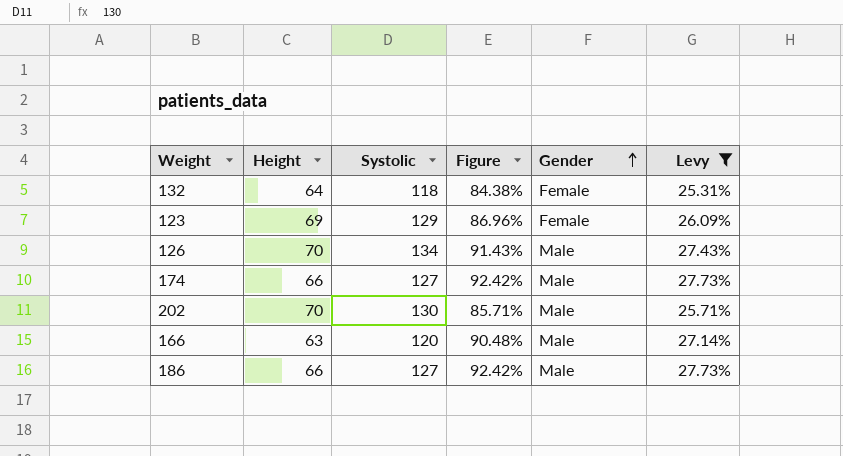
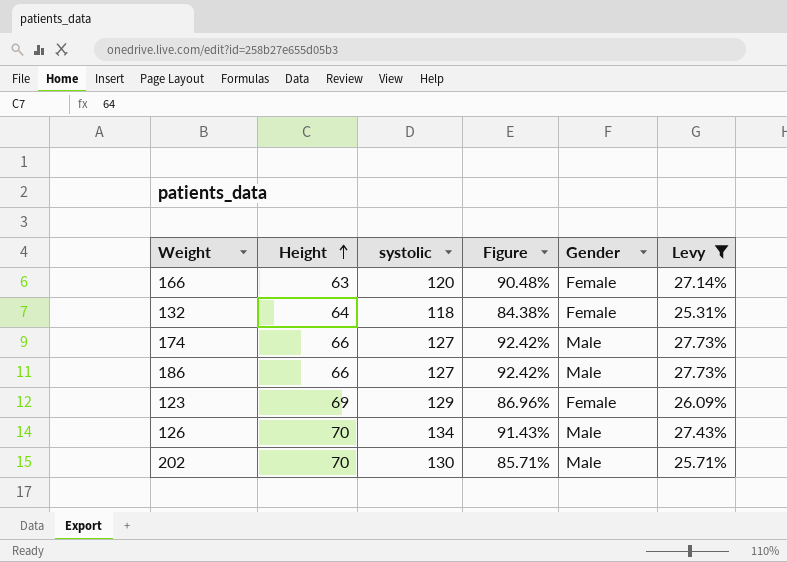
row order: Gender ascending -> Height ascending
column name: Systolic -> systolic
166 | Gender: Male -> Female

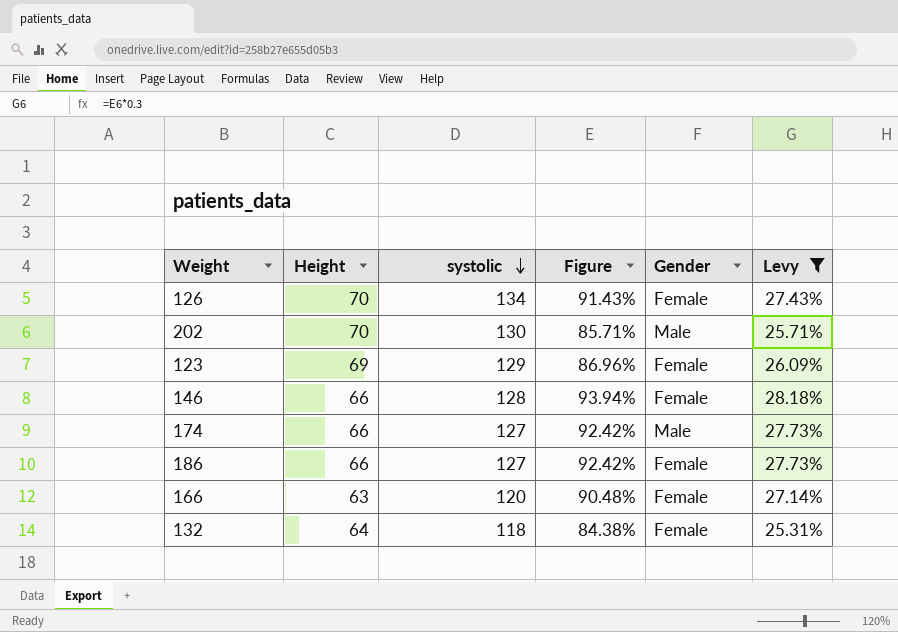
row order: Height ascending -> systolic descending
126 | Gender: Male -> Female
row 146: none -> 66 | 128 | 93.94% | Female | 28.18%
186 | Gender: Male -> Female

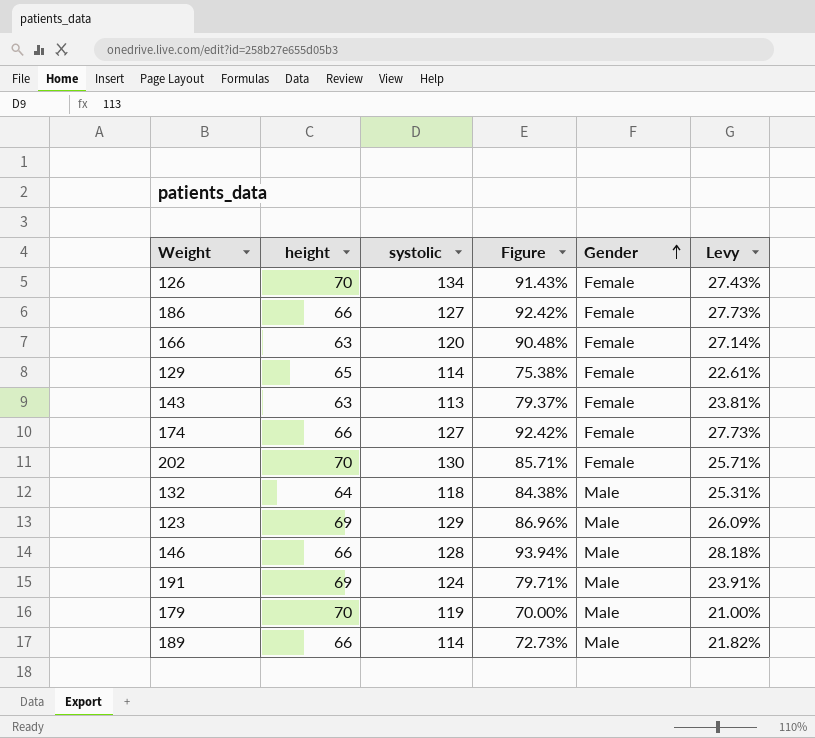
filter: Levy >= 25.31% -> none
row order: systolic descending -> Gender ascending
column name: Height -> height
174 | Gender: Male -> Female
202 | Gender: Male -> Female
132 | Gender: Female -> Male
123 | Gender: Female -> Male
146 | Gender: Female -> Male

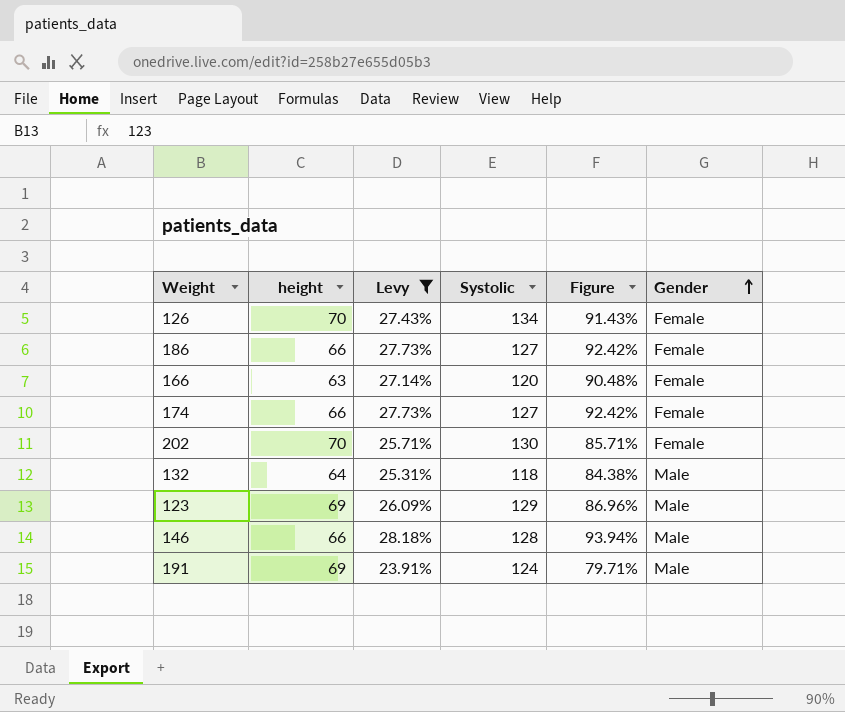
filter: none -> Levy >= 23.91%
column Levy | position: 6 -> 3
column name: systolic -> Systolic

